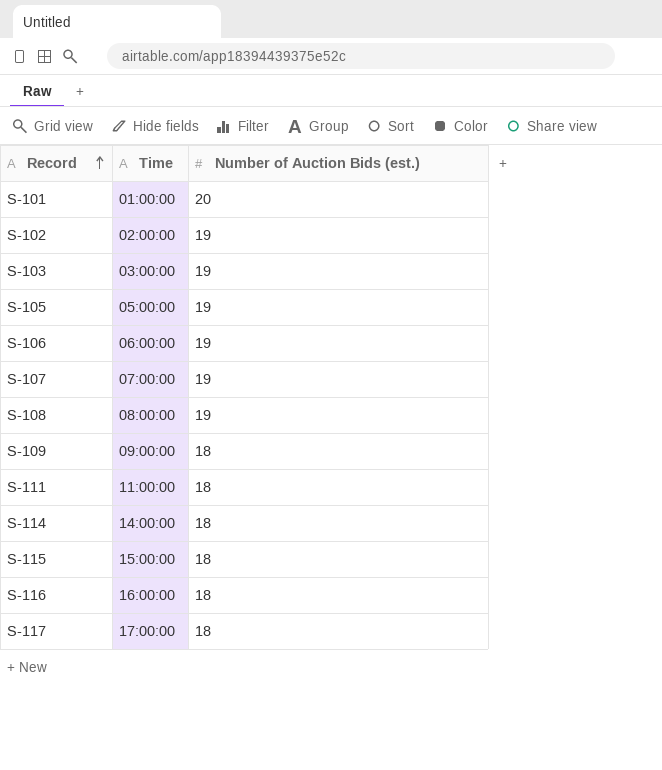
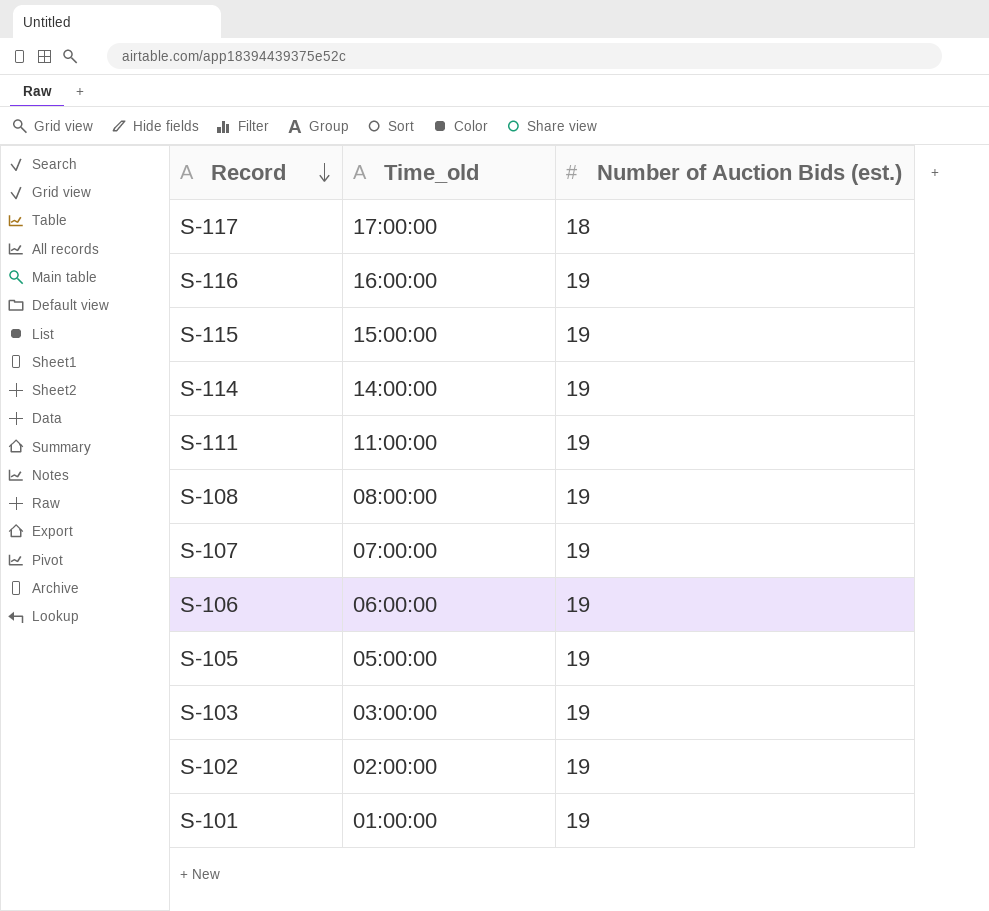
row order: Record ascending -> Record descending
column name: Time -> Time_old
row S-109: 09:00:00 | 18 -> none
S-116 | Number of Auction Bids (est.): 18 -> 19
S-115 | Number of Auction Bids (est.): 18 -> 19
S-114 | Number of Auction Bids (est.): 18 -> 19
S-111 | Number of Auction Bids (est.): 18 -> 19
S-101 | Number of Auction Bids (est.): 20 -> 19

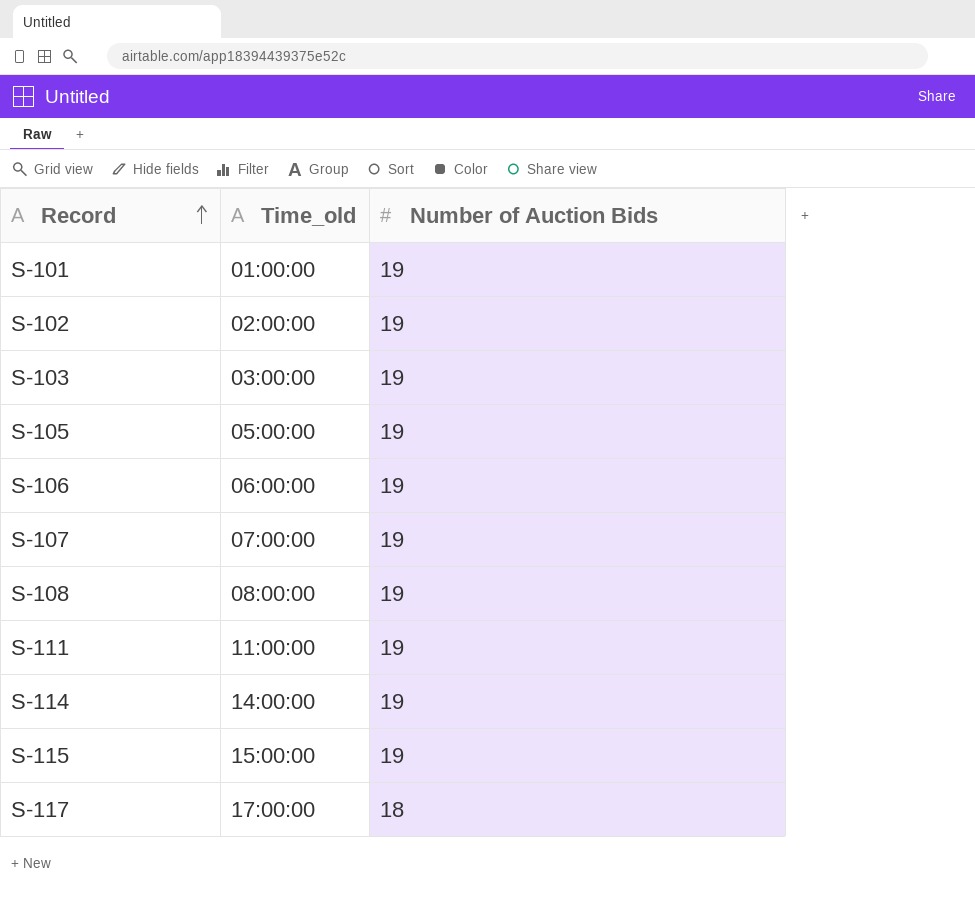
row order: Record descending -> Record ascending
column name: Number of Auction Bids (est.) -> Number of Auction Bids
row S-116: 16:00:00 | 19 -> none

